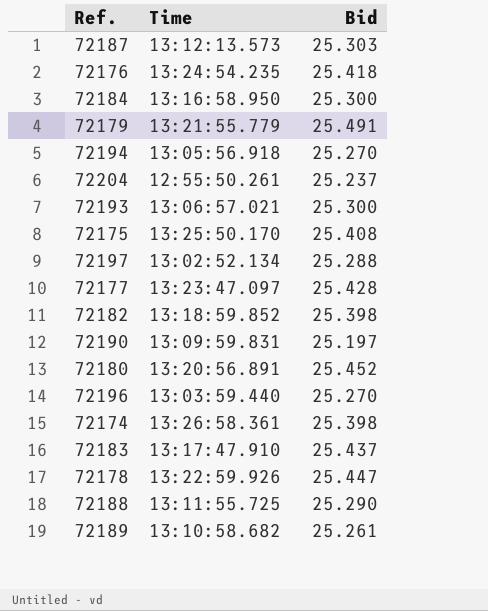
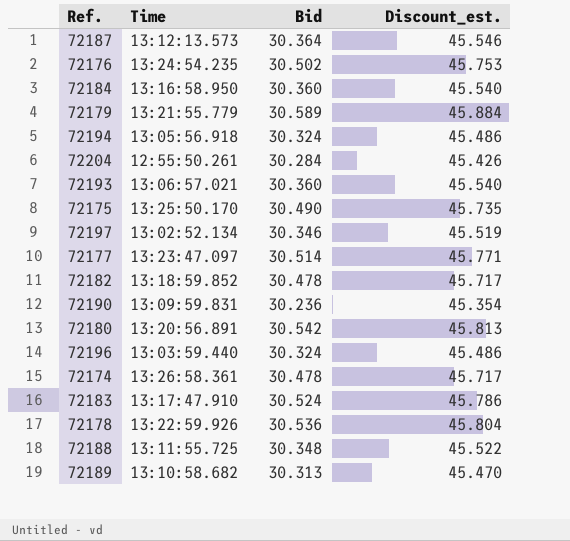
column Discount_est. | formula: none -> [Bid] * 1.5
72187 | Bid: 25.303 -> 30.364
72176 | Bid: 25.418 -> 30.502
72184 | Bid: 25.300 -> 30.360
72179 | Bid: 25.491 -> 30.589
72194 | Bid: 25.270 -> 30.324
72204 | Bid: 25.237 -> 30.284
72193 | Bid: 25.300 -> 30.360
72175 | Bid: 25.408 -> 30.490
72197 | Bid: 25.288 -> 30.346
72177 | Bid: 25.428 -> 30.514
72182 | Bid: 25.398 -> 30.478
72190 | Bid: 25.197 -> 30.236
72180 | Bid: 25.452 -> 30.542
72196 | Bid: 25.270 -> 30.324
72174 | Bid: 25.398 -> 30.478
72183 | Bid: 25.437 -> 30.524
72178 | Bid: 25.447 -> 30.536
72188 | Bid: 25.290 -> 30.348
72189 | Bid: 25.261 -> 30.313

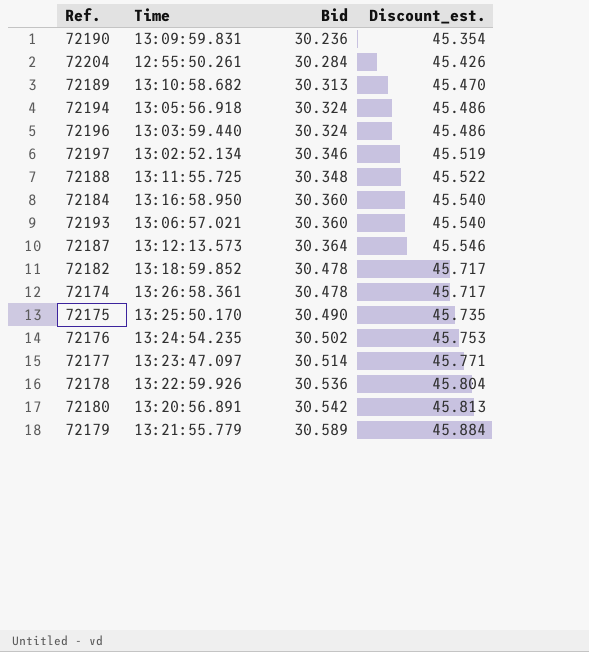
row order: none -> Bid ascending
row 72183: 13:17:47.910 | 30.524 | 45.786 -> none

